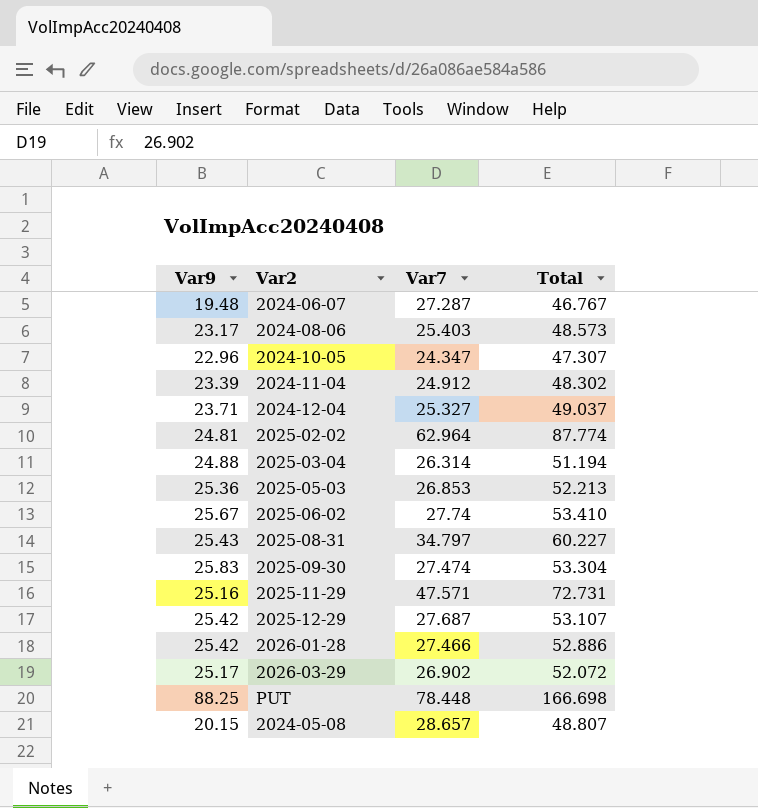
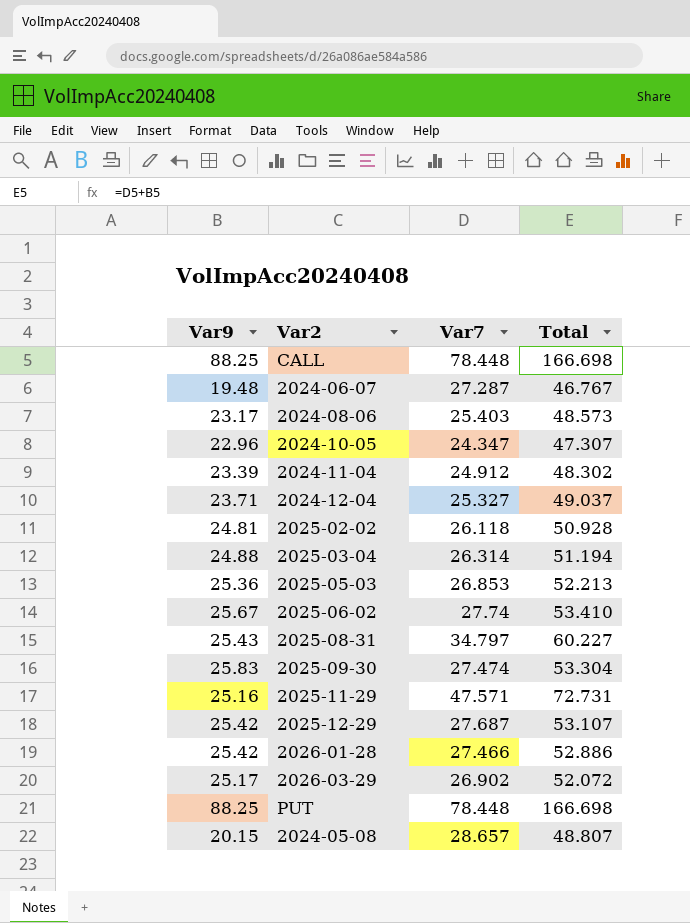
row CALL: none -> 88.25 | 78.448 | 166.698
2025-02-02 | Var7: 62.964 -> 26.118
2025-02-02 | Total: 87.774 -> 50.928

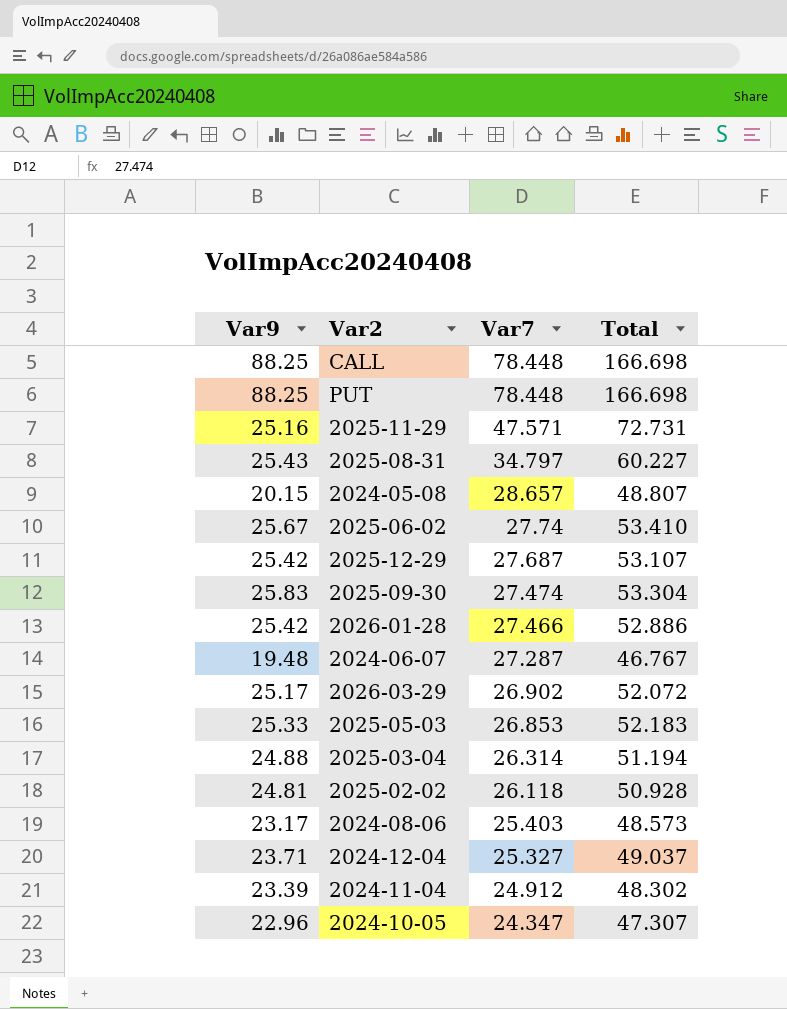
row order: none -> Var7 descending
2025-05-03 | Var9: 25.36 -> 25.33
2025-05-03 | Total: 52.213 -> 52.183

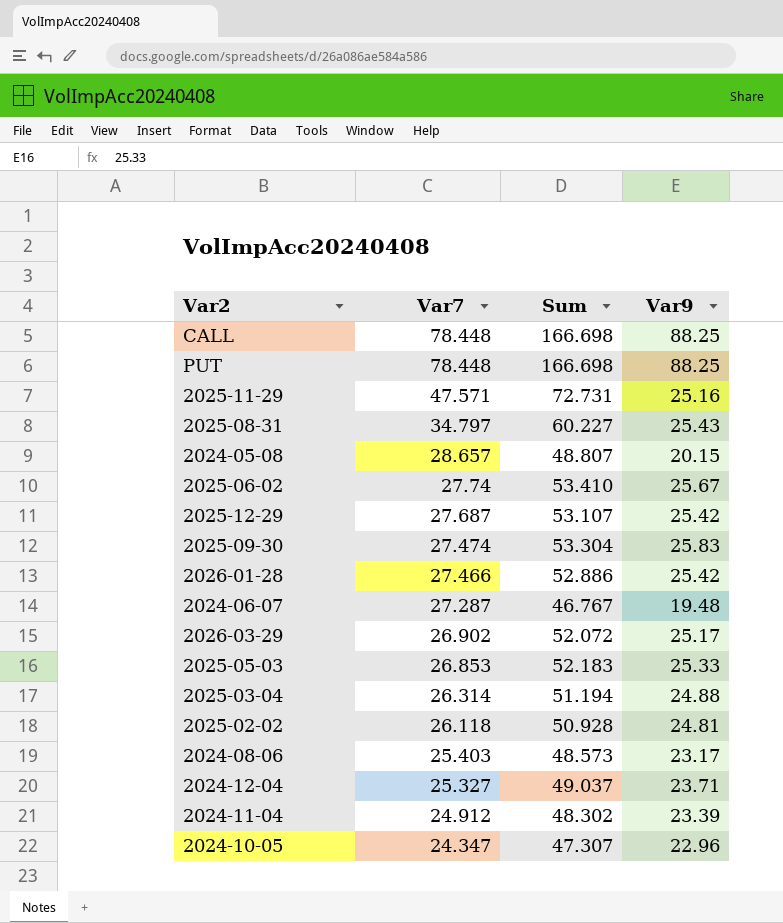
column name: Total -> Sum
column Var9 | position: 1 -> 4

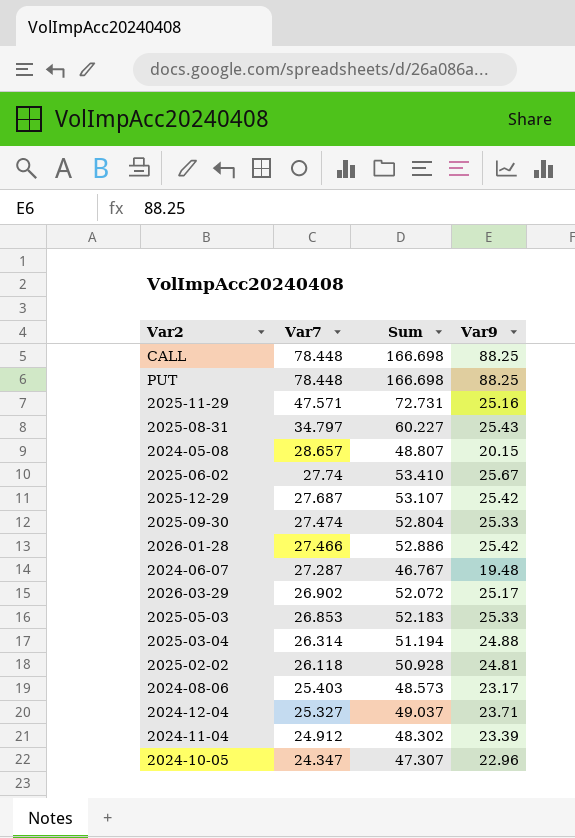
2025-09-30 | Sum: 53.304 -> 52.804
2025-09-30 | Var9: 25.83 -> 25.33

